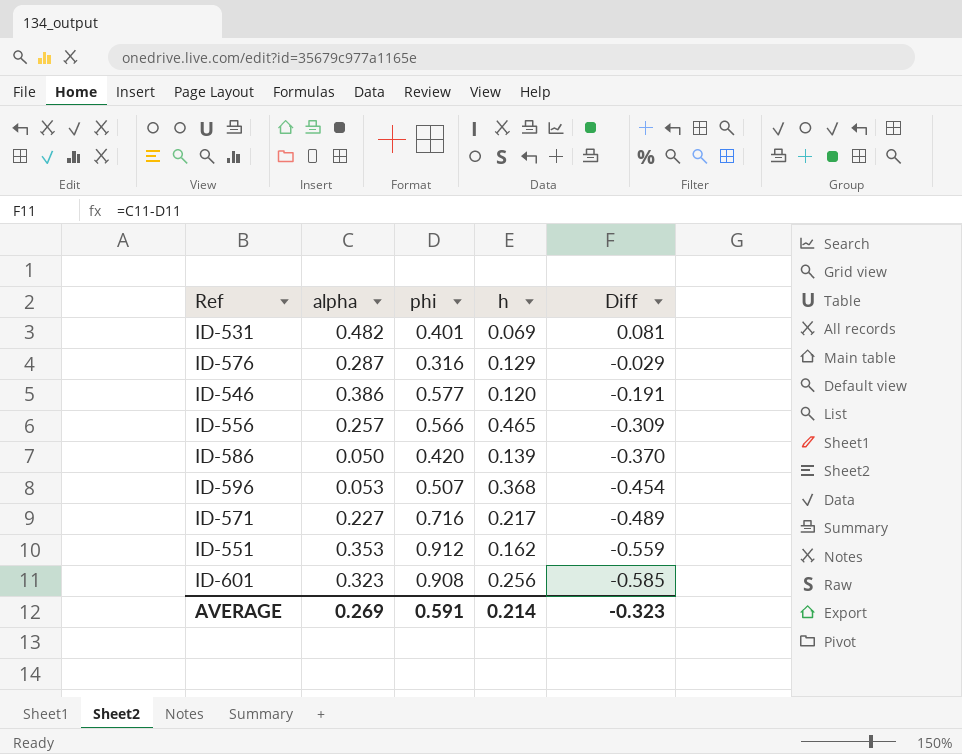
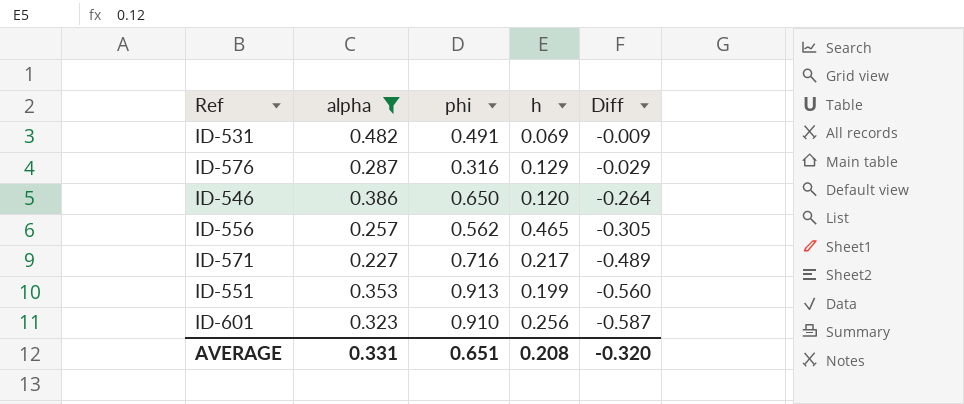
filter: none -> alpha >= 0.227
ID-531 | phi: 0.401 -> 0.491
ID-531 | Diff: 0.081 -> -0.009
ID-546 | phi: 0.577 -> 0.650
ID-546 | Diff: -0.191 -> -0.264
ID-556 | phi: 0.566 -> 0.562
ID-556 | Diff: -0.309 -> -0.305
ID-551 | phi: 0.912 -> 0.913
ID-551 | h: 0.162 -> 0.199
ID-551 | Diff: -0.559 -> -0.560
ID-601 | phi: 0.908 -> 0.910
ID-601 | Diff: -0.585 -> -0.587
AVERAGE | alpha: 0.269 -> 0.331
AVERAGE | phi: 0.591 -> 0.651
AVERAGE | h: 0.214 -> 0.208
AVERAGE | Diff: -0.323 -> -0.320

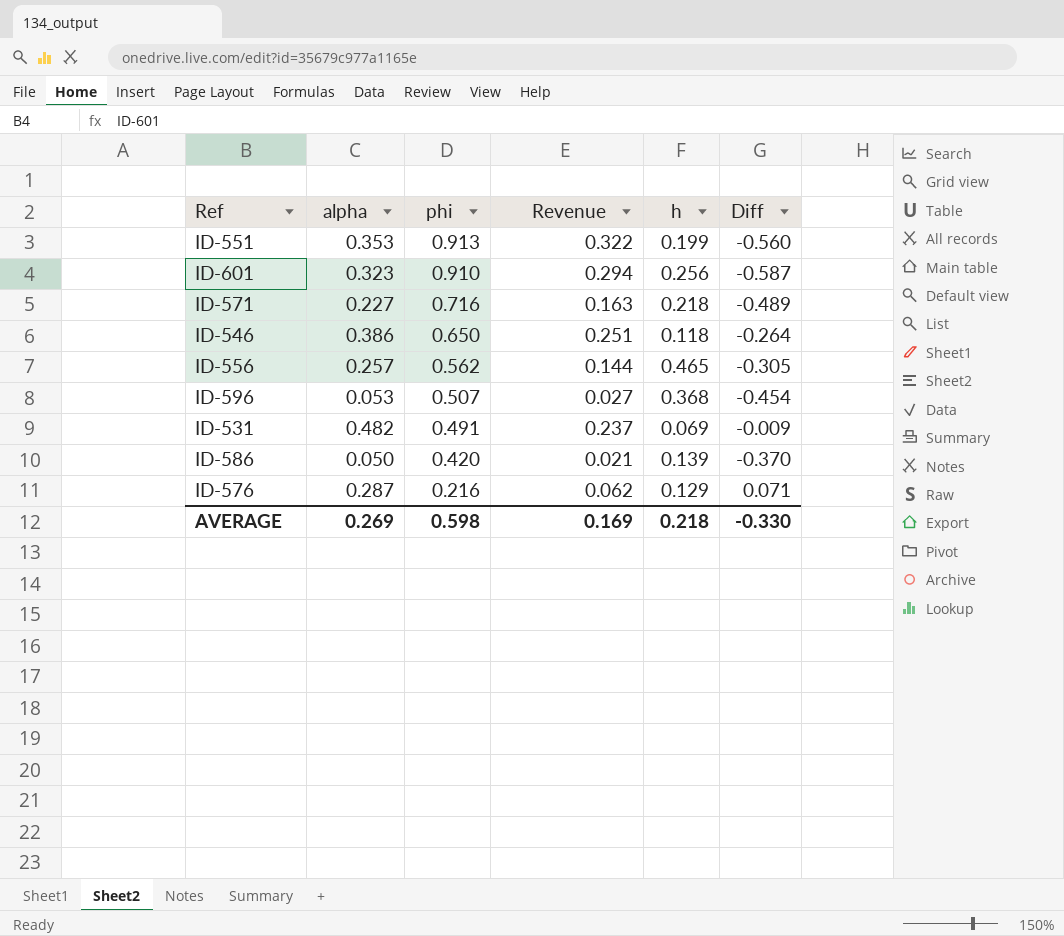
filter: alpha >= 0.227 -> none
row order: Diff descending -> phi descending
column Revenue | formula: none -> [alpha] * [phi]
ID-571 | h: 0.217 -> 0.218
ID-546 | h: 0.120 -> 0.118
ID-576 | phi: 0.316 -> 0.216
ID-576 | Diff: -0.029 -> 0.071
AVERAGE | alpha: 0.331 -> 0.269
AVERAGE | phi: 0.651 -> 0.598
AVERAGE | h: 0.208 -> 0.218
AVERAGE | Diff: -0.320 -> -0.330

